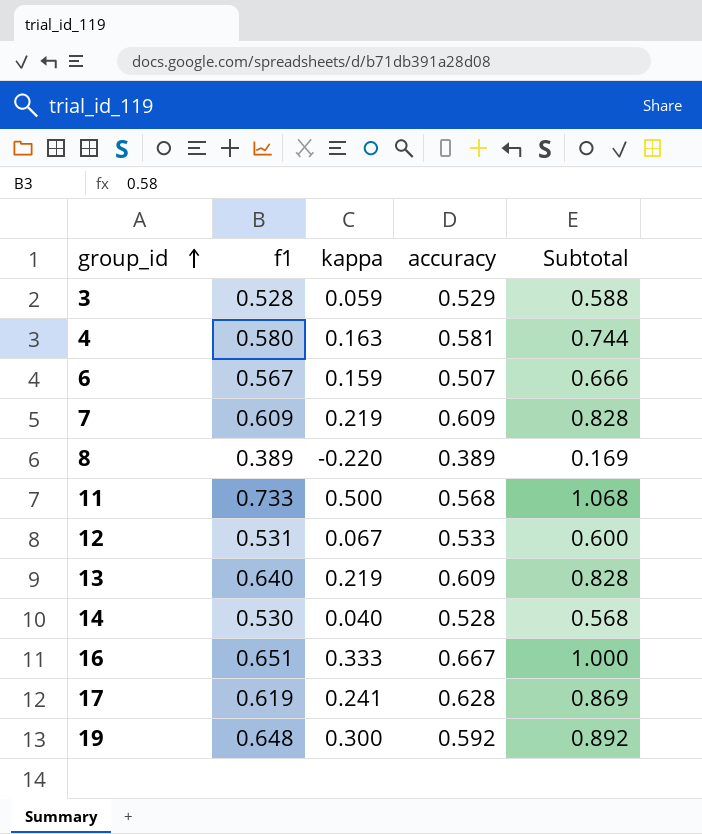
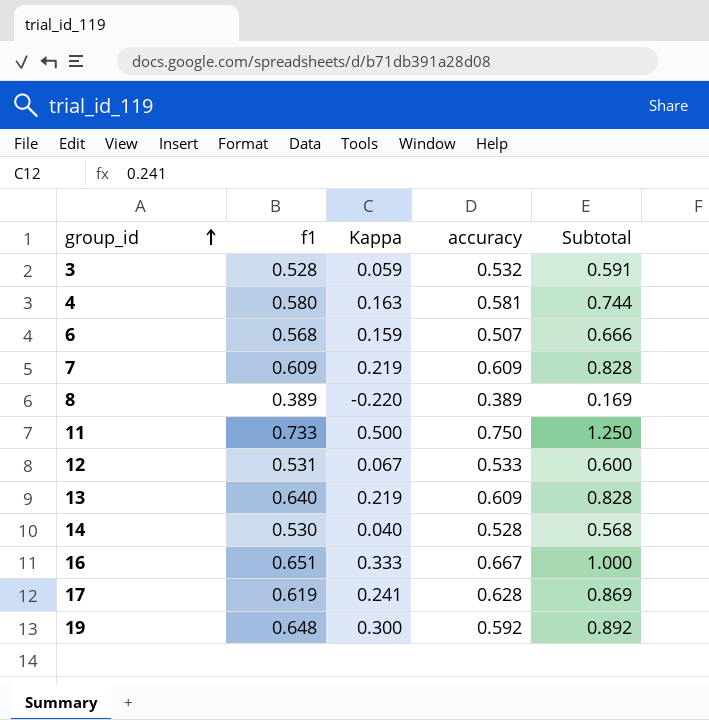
column name: kappa -> Kappa
3 | accuracy: 0.529 -> 0.532
3 | Subtotal: 0.588 -> 0.591
6 | f1: 0.567 -> 0.568
11 | accuracy: 0.568 -> 0.750
11 | Subtotal: 1.068 -> 1.250

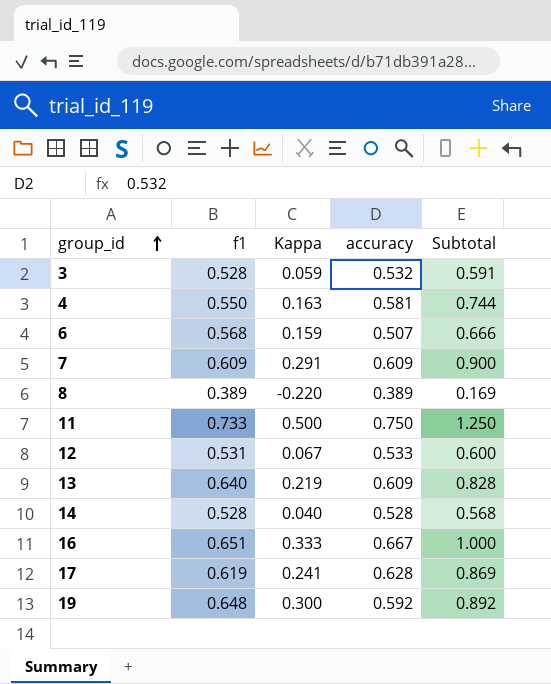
4 | f1: 0.580 -> 0.550
7 | Kappa: 0.219 -> 0.291
7 | Subtotal: 0.828 -> 0.900
14 | f1: 0.530 -> 0.528

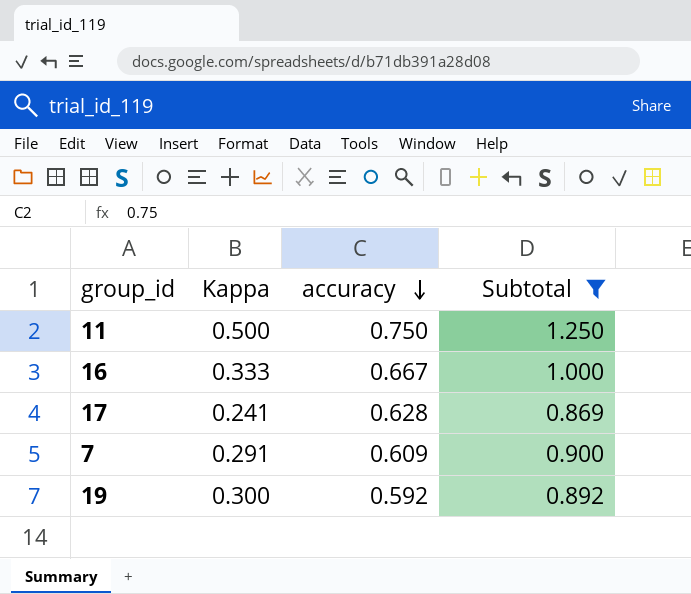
filter: none -> Subtotal >= 0.869
row order: group_id ascending -> accuracy descending
column f1 | position: 2 -> none

